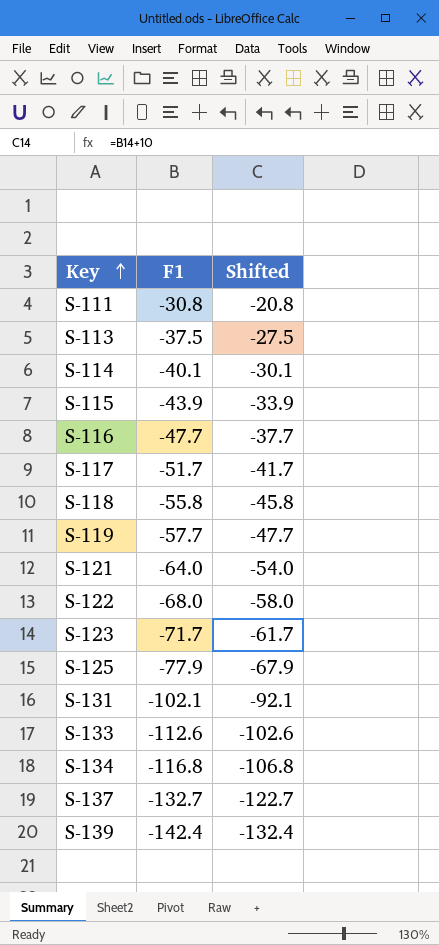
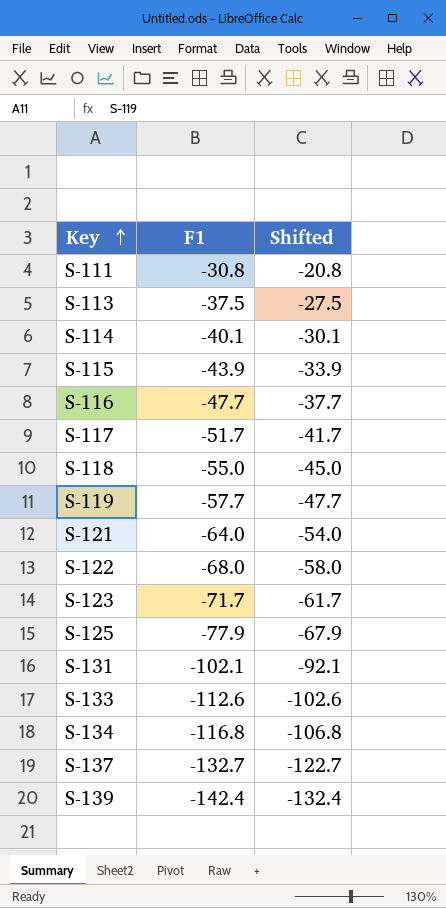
S-118 | F1: -55.8 -> -55.0
S-118 | Shifted: -45.8 -> -45.0

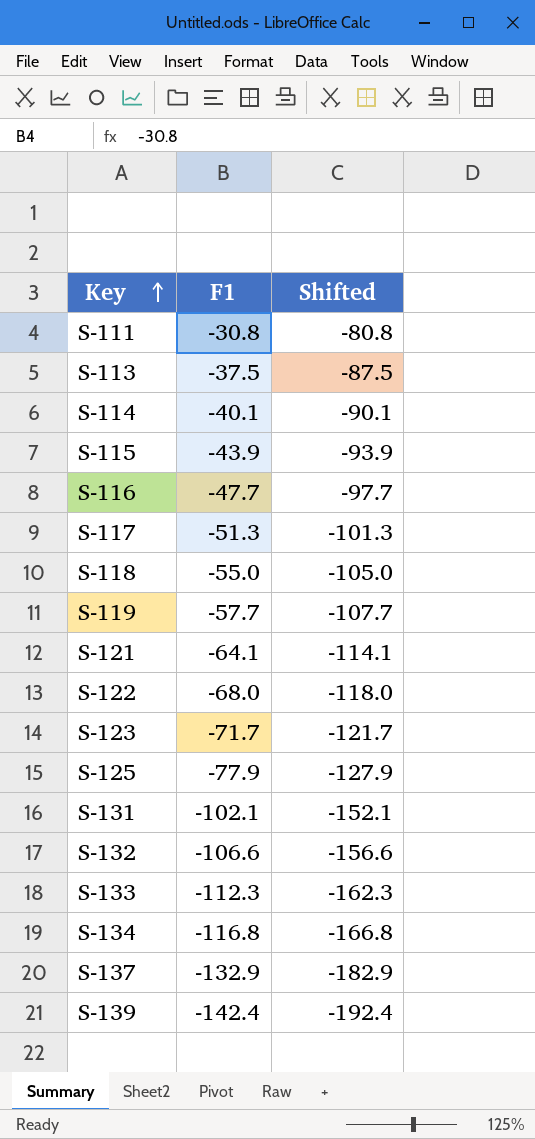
column Shifted | formula: [F1] + 10 -> [F1] - 50
S-117 | F1: -51.7 -> -51.3
S-121 | F1: -64.0 -> -64.1
row S-132: none -> -106.6 | -156.6
S-133 | F1: -112.6 -> -112.3
S-137 | F1: -132.7 -> -132.9

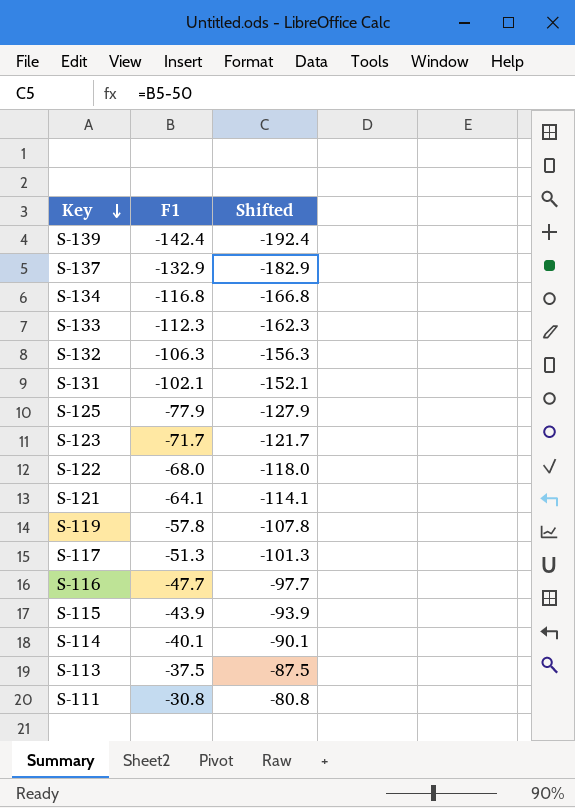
row order: Key ascending -> Key descending
row S-118: -55.0 | -105.0 -> none
S-132 | F1: -106.6 -> -106.3
S-132 | Shifted: -156.6 -> -156.3
S-119 | F1: -57.7 -> -57.8
S-119 | Shifted: -107.7 -> -107.8

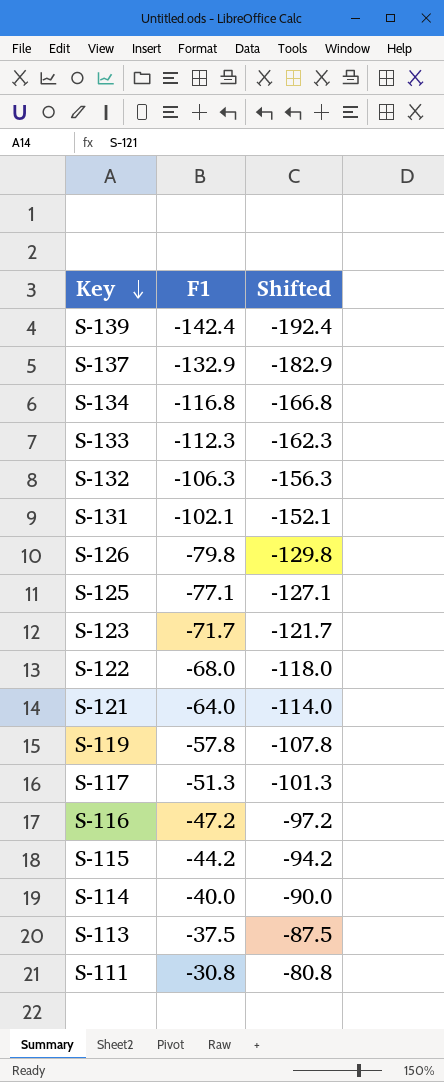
row S-126: none -> -79.8 | -129.8
S-125 | F1: -77.9 -> -77.1
S-125 | Shifted: -127.9 -> -127.1
S-121 | F1: -64.1 -> -64.0
S-121 | Shifted: -114.1 -> -114.0
S-116 | F1: -47.7 -> -47.2
S-116 | Shifted: -97.7 -> -97.2
S-115 | F1: -43.9 -> -44.2
S-115 | Shifted: -93.9 -> -94.2
S-114 | F1: -40.1 -> -40.0
S-114 | Shifted: -90.1 -> -90.0

